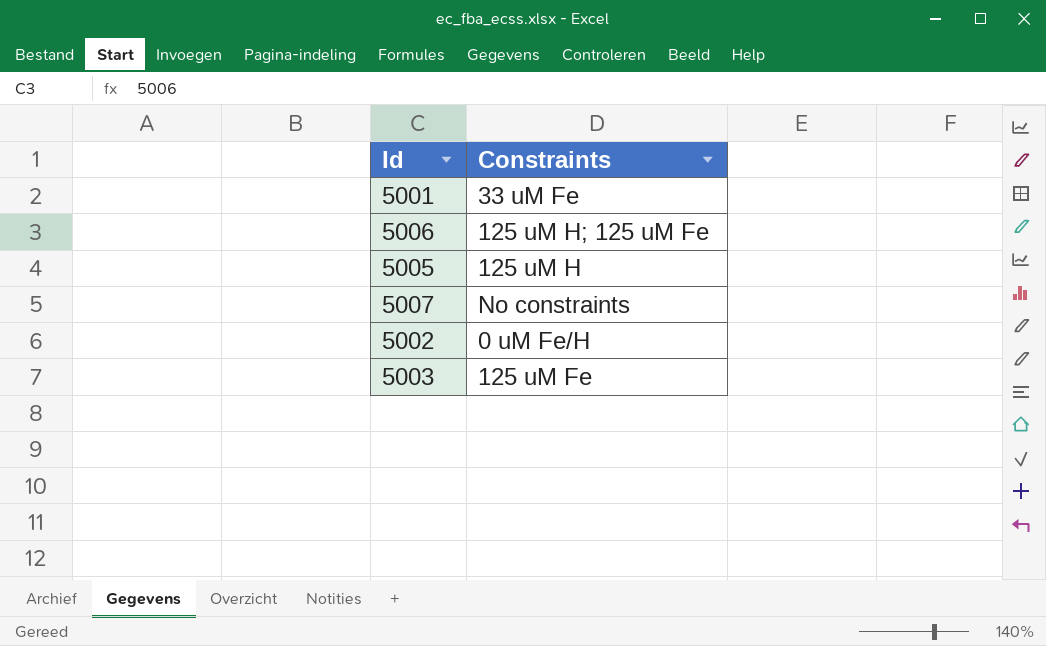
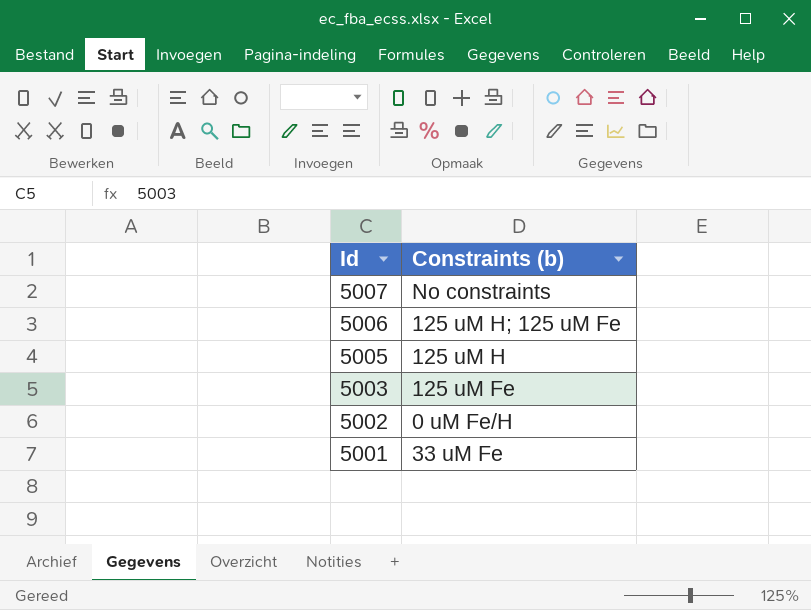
row order: none -> Id descending
column name: Constraints -> Constraints (b)

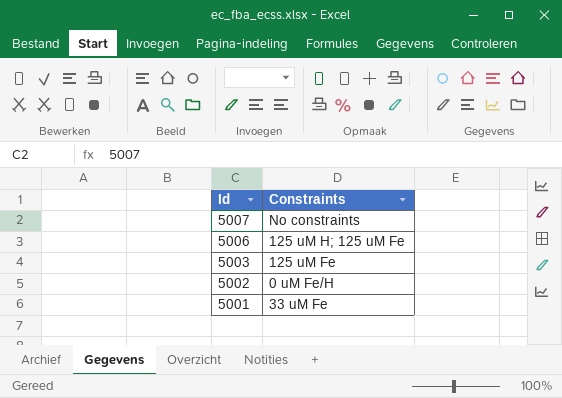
column name: Constraints (b) -> Constraints
row 5005: 125 uM H -> none

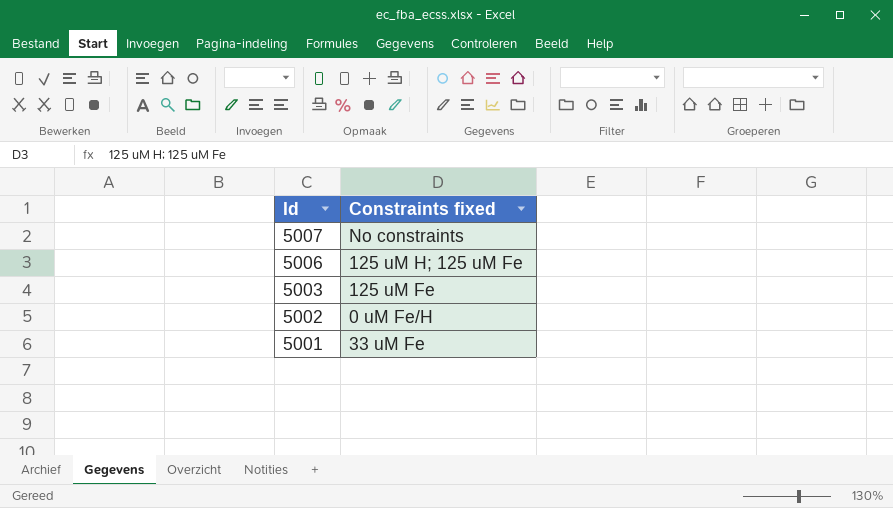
column name: Constraints -> Constraints fixed

